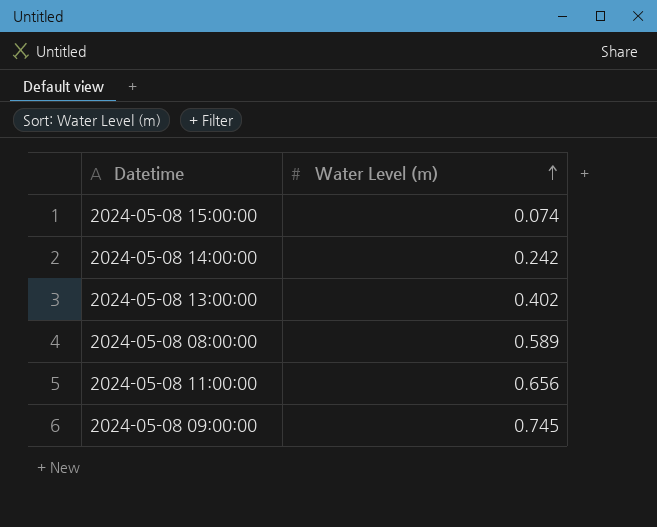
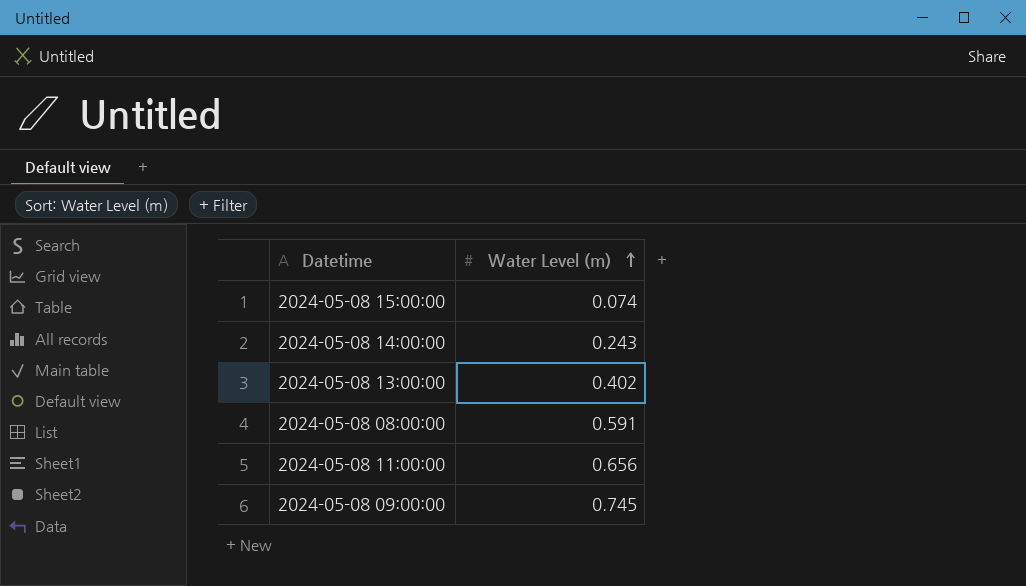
2024-05-08 14:00:00 | Water Level (m): 0.242 -> 0.243
2024-05-08 08:00:00 | Water Level (m): 0.589 -> 0.591

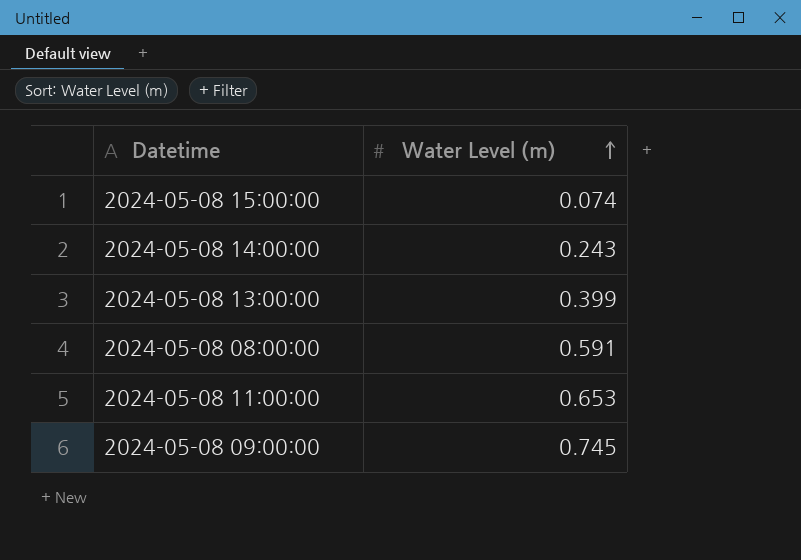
2024-05-08 13:00:00 | Water Level (m): 0.402 -> 0.399
2024-05-08 11:00:00 | Water Level (m): 0.656 -> 0.653

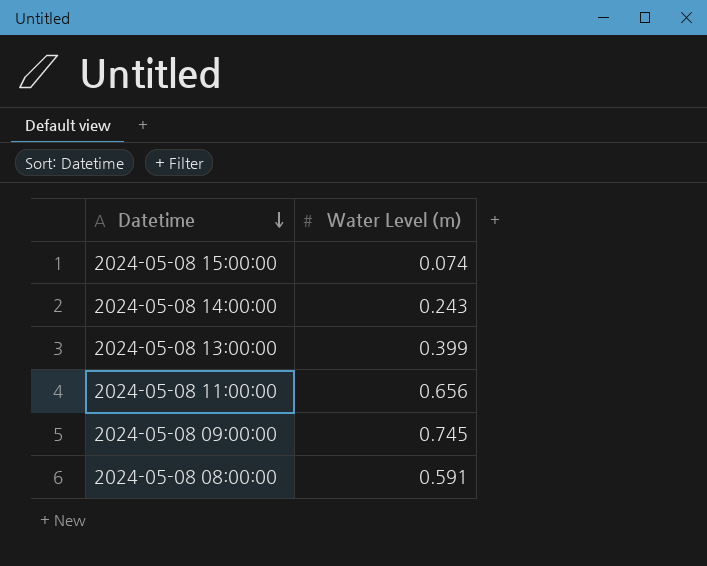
row order: Water Level (m) ascending -> Datetime descending
2024-05-08 11:00:00 | Water Level (m): 0.653 -> 0.656

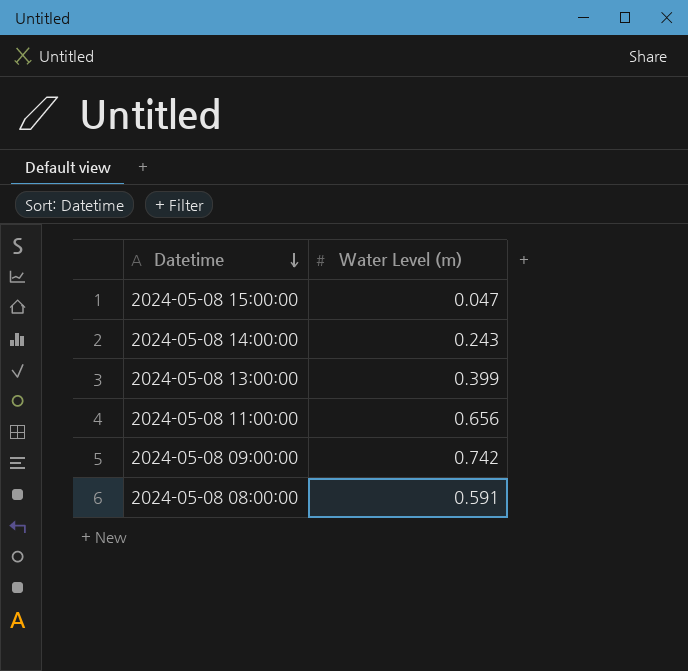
2024-05-08 15:00:00 | Water Level (m): 0.074 -> 0.047
2024-05-08 09:00:00 | Water Level (m): 0.745 -> 0.742

